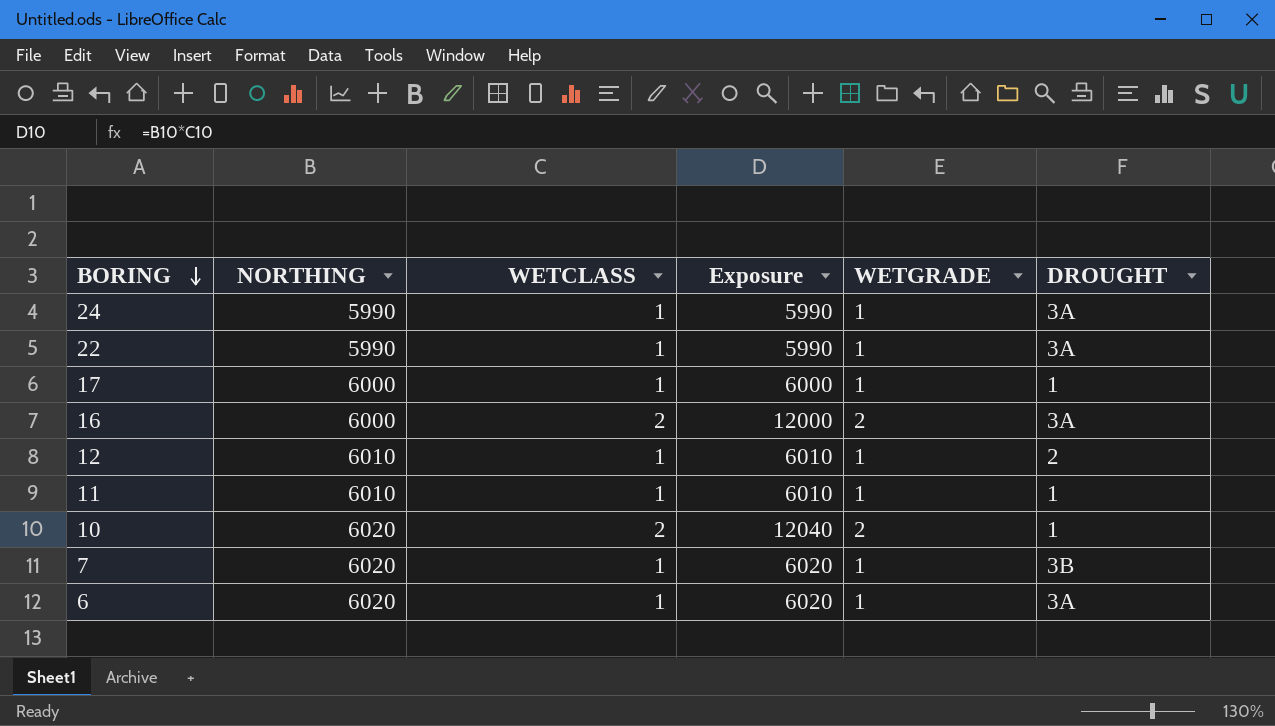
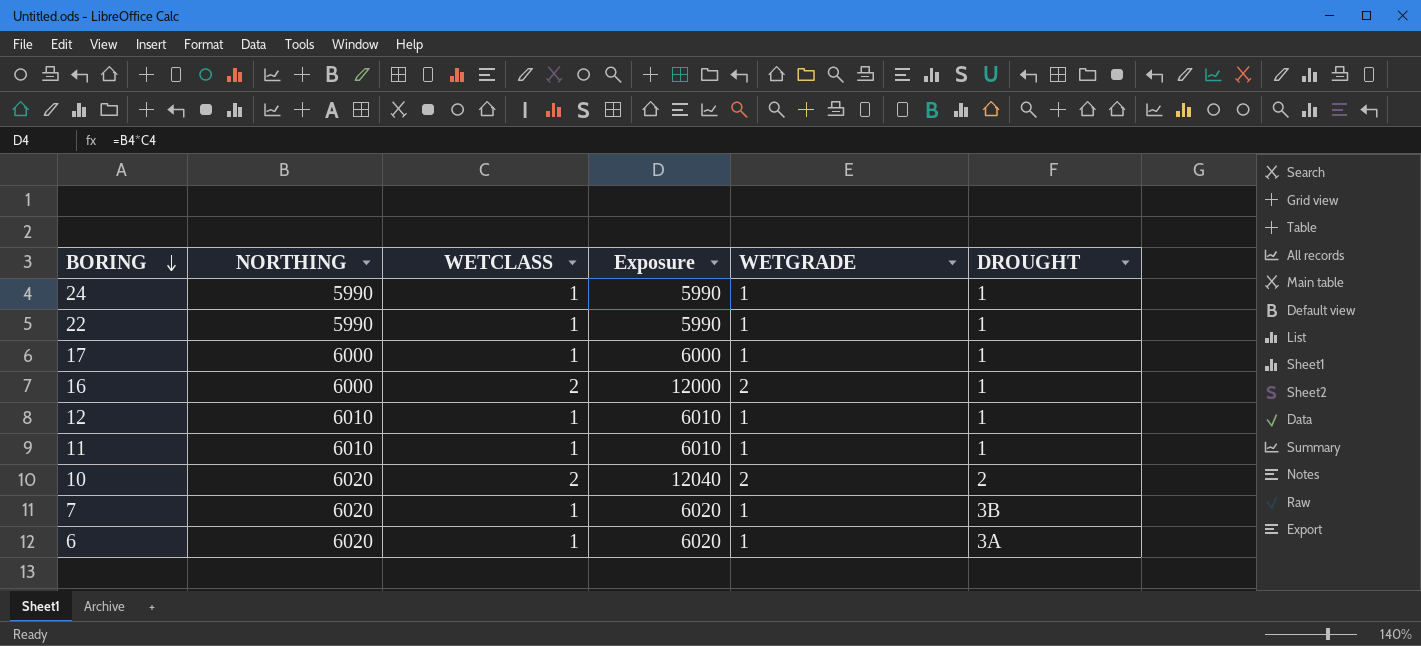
24 | DROUGHT: 3A -> 1
22 | DROUGHT: 3A -> 1
16 | DROUGHT: 3A -> 1
12 | DROUGHT: 2 -> 1
10 | DROUGHT: 1 -> 2

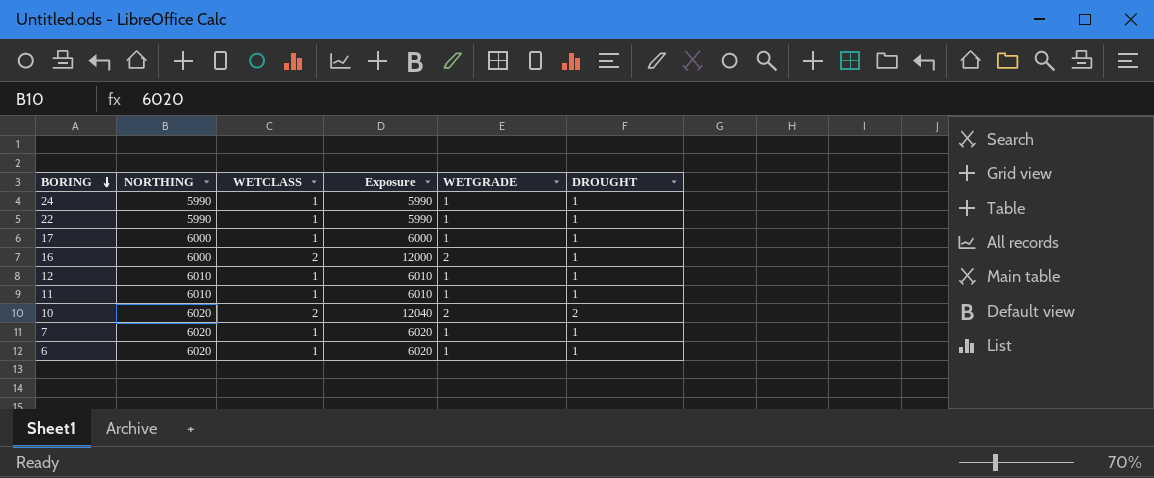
7 | DROUGHT: 3B -> 1
6 | DROUGHT: 3A -> 1

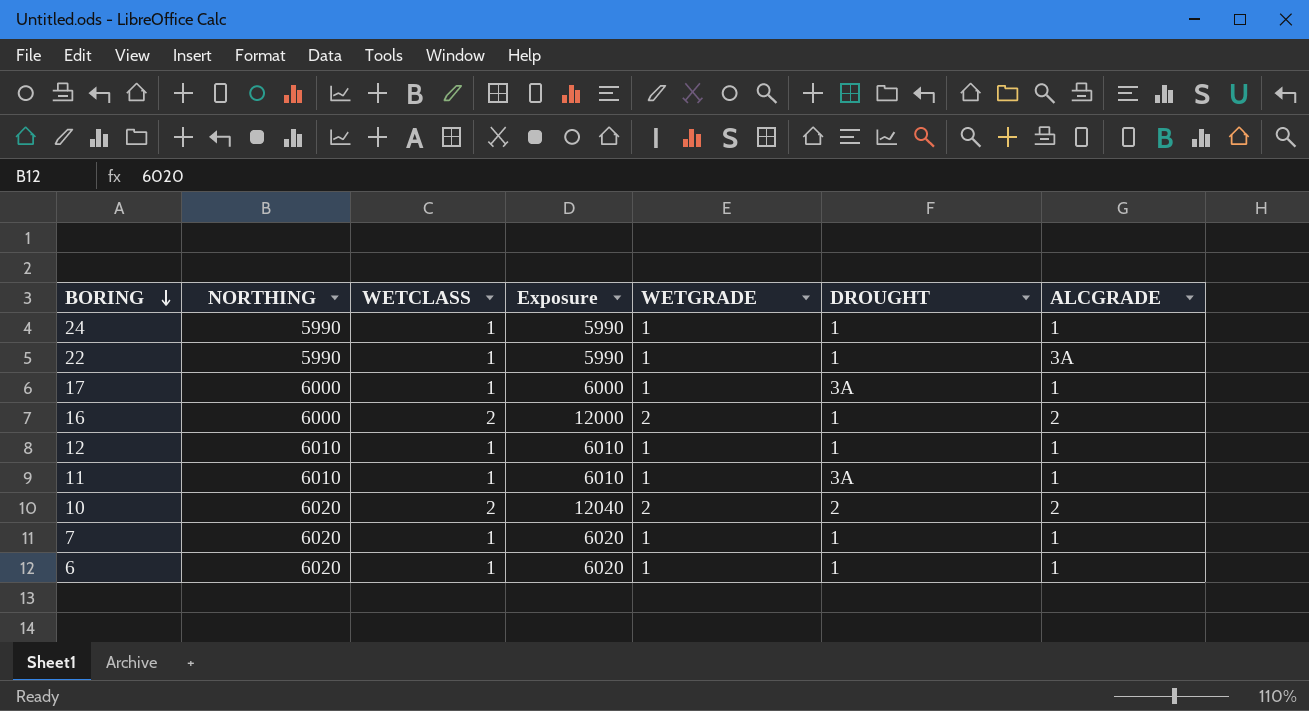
column ALCGRADE | position: none -> 7
17 | DROUGHT: 1 -> 3A
11 | DROUGHT: 1 -> 3A

